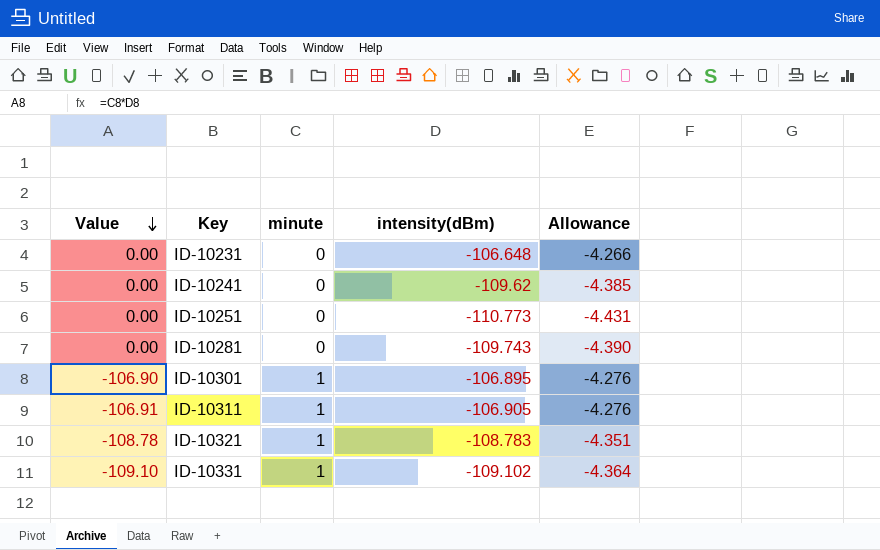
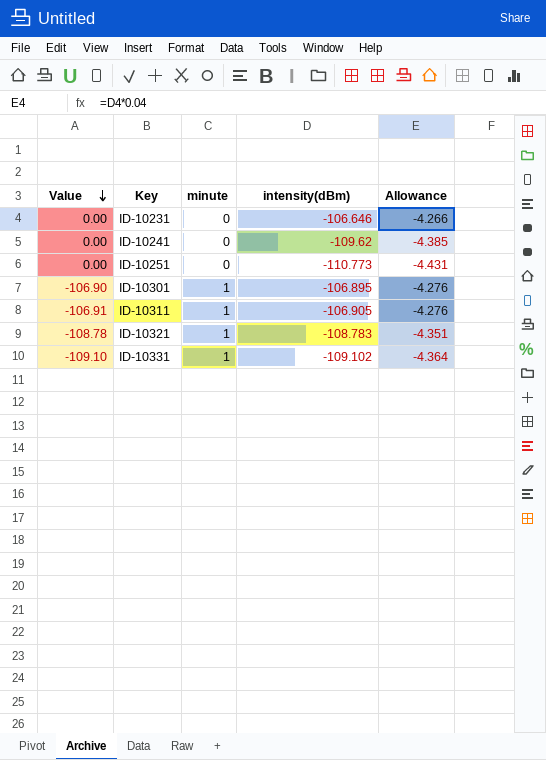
row ID-10281: 0.00 | 0 | -109.743 | -4.390 -> none
ID-10231 | intensity(dBm): -106.648 -> -106.646

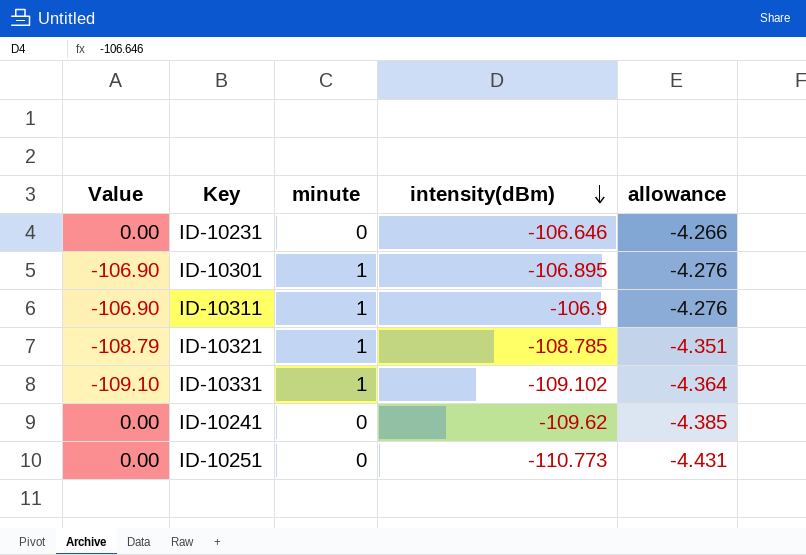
row order: Value descending -> intensity(dBm) descending
column name: Allowance -> allowance
ID-10311 | Value: -106.91 -> -106.90
ID-10311 | intensity(dBm): -106.905 -> -106.9
ID-10321 | Value: -108.78 -> -108.79
ID-10321 | intensity(dBm): -108.783 -> -108.785

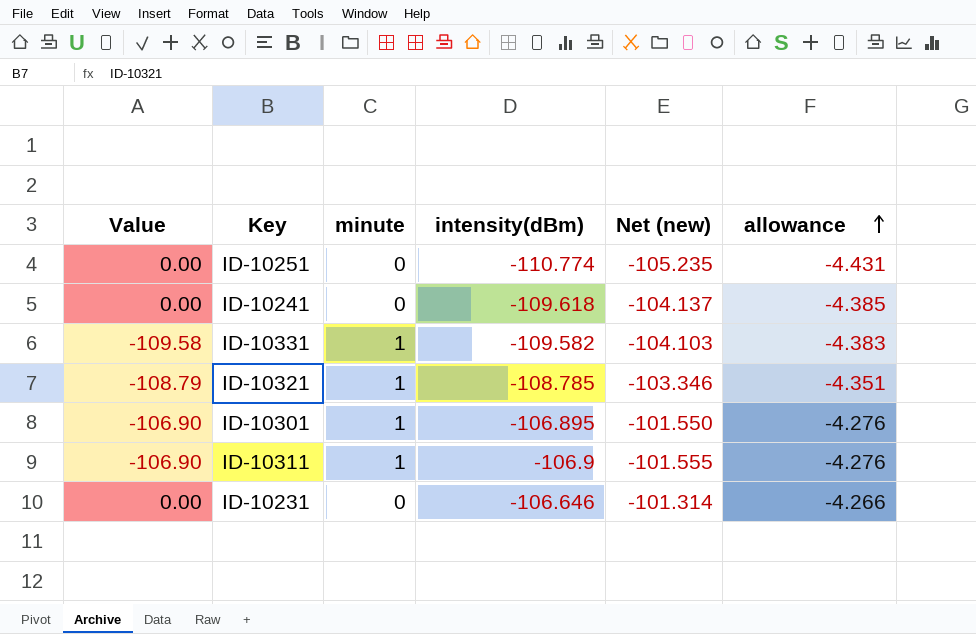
row order: intensity(dBm) descending -> allowance ascending
column Net (new) | formula: none -> [intensity(dBm)] * 0.95
ID-10251 | intensity(dBm): -110.773 -> -110.774
ID-10241 | intensity(dBm): -109.62 -> -109.618
ID-10331 | Value: -109.10 -> -109.58
ID-10331 | intensity(dBm): -109.102 -> -109.582
ID-10331 | allowance: -4.364 -> -4.383

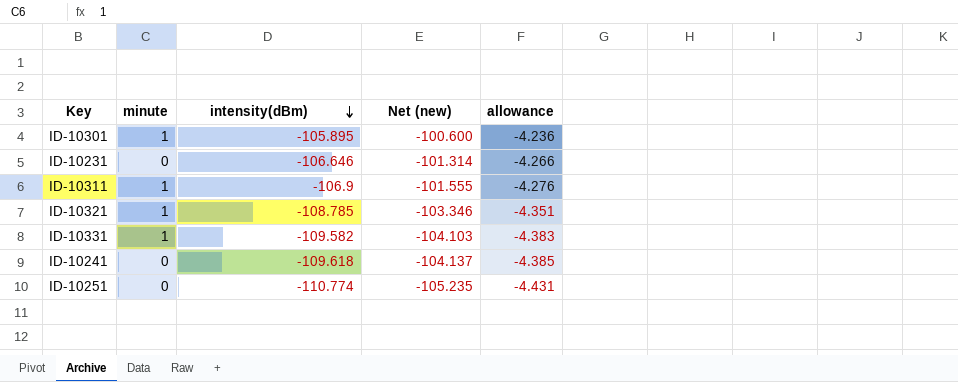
row order: allowance ascending -> intensity(dBm) descending
column Value | formula: [minute] * [intensity(dBm)] -> none
ID-10301 | intensity(dBm): -106.895 -> -105.895
ID-10301 | Net (new): -101.550 -> -100.600
ID-10301 | allowance: -4.276 -> -4.236

